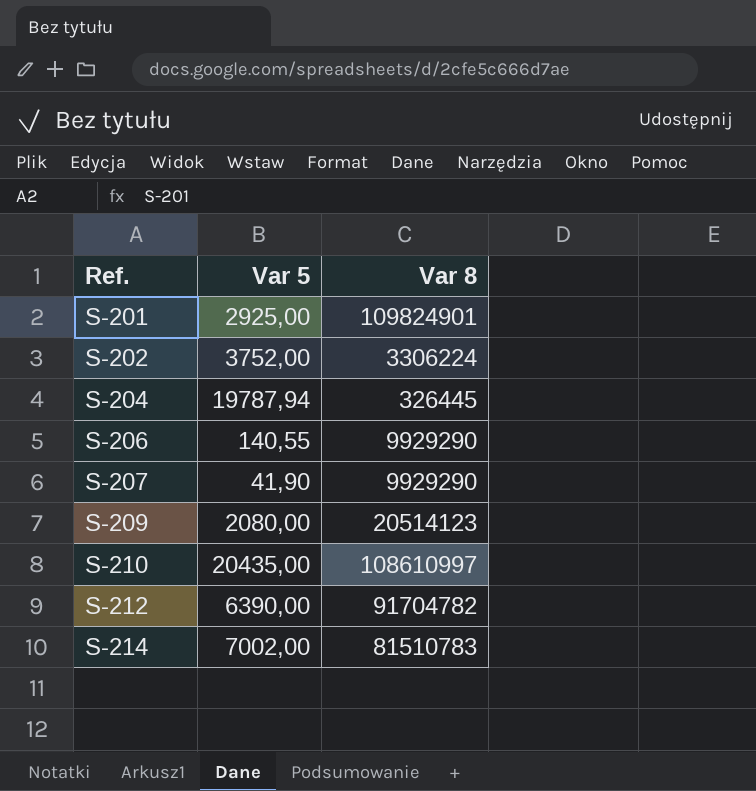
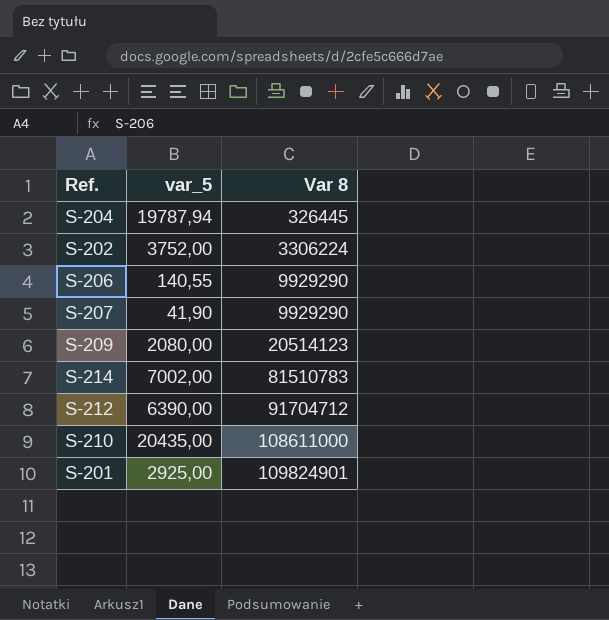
row order: Ref. ascending -> Var 8 ascending
column name: Var 5 -> var_5
S-212 | Var 8: 91704782 -> 91704712
S-210 | Var 8: 108610997 -> 108611000

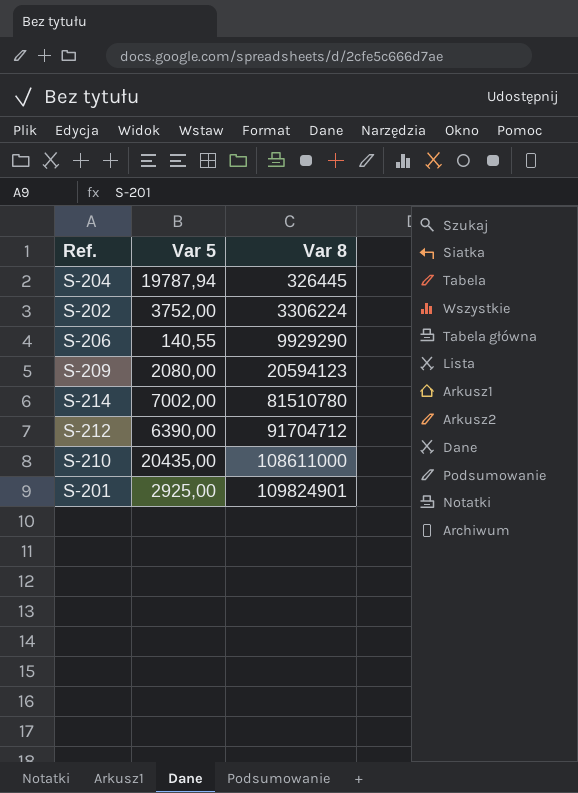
column name: var_5 -> Var 5
row S-207: 41,90 | 9929290 -> none
S-209 | Var 8: 20514123 -> 20594123
S-214 | Var 8: 81510783 -> 81510780

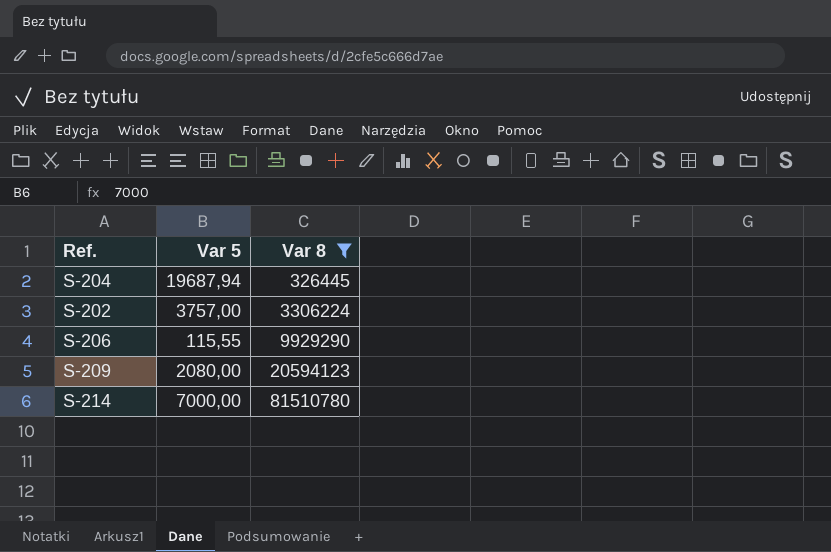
filter: none -> Var 8 <= 81510780
S-204 | Var 5: 19787,94 -> 19687,94
S-202 | Var 5: 3752,00 -> 3757,00
S-206 | Var 5: 140,55 -> 115,55
S-214 | Var 5: 7002,00 -> 7000,00

